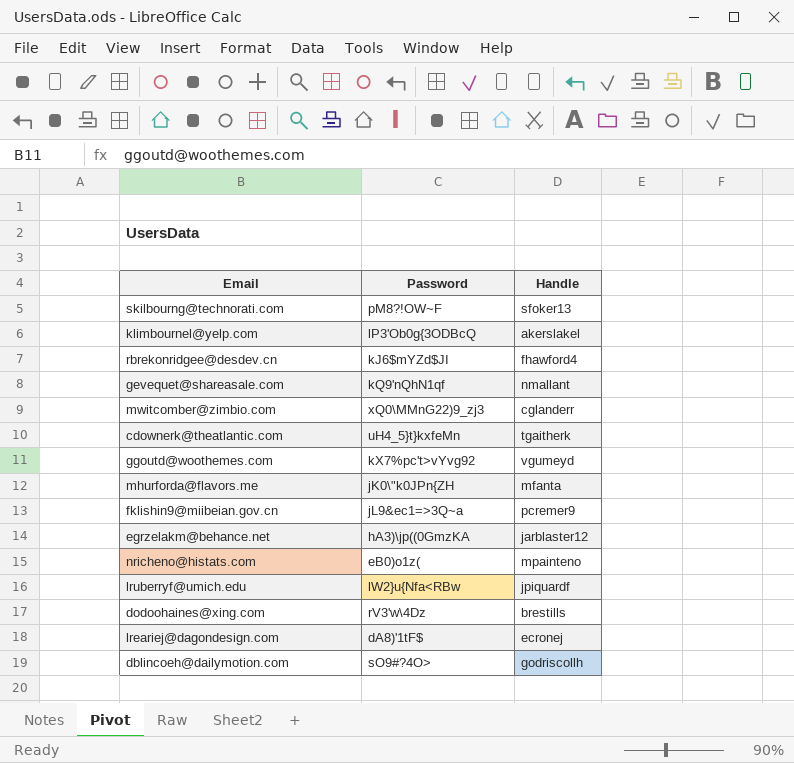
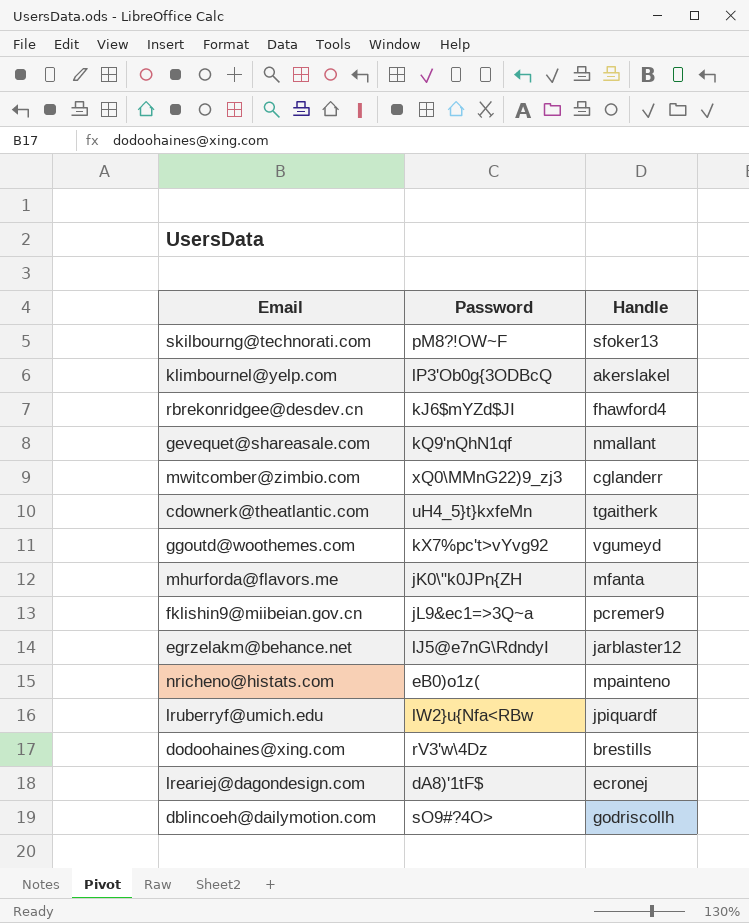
egrzelakm@behance.net | Password: hA3)\jp((0GmzKA -> lJ5@e7nG\RdndyI

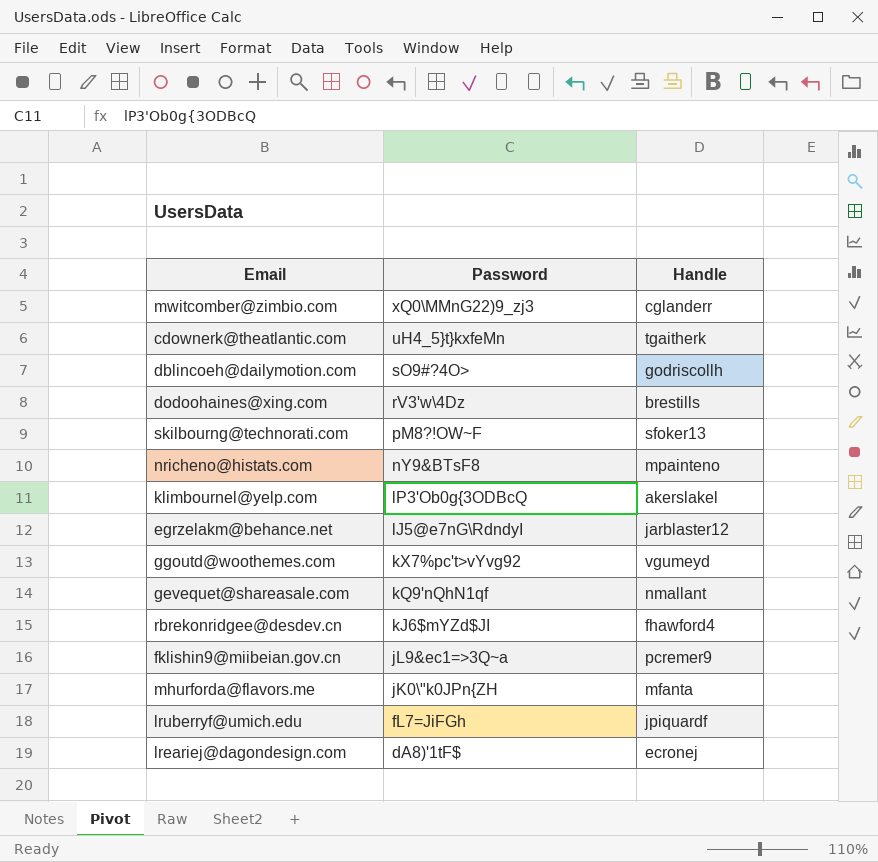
row order: none -> Password descending
nricheno@histats.com | Password: eB0)o1z( -> nY9&BTsF8
lruberryf@umich.edu | Password: lW2}u{Nfa<RBw -> fL7=JiFGh

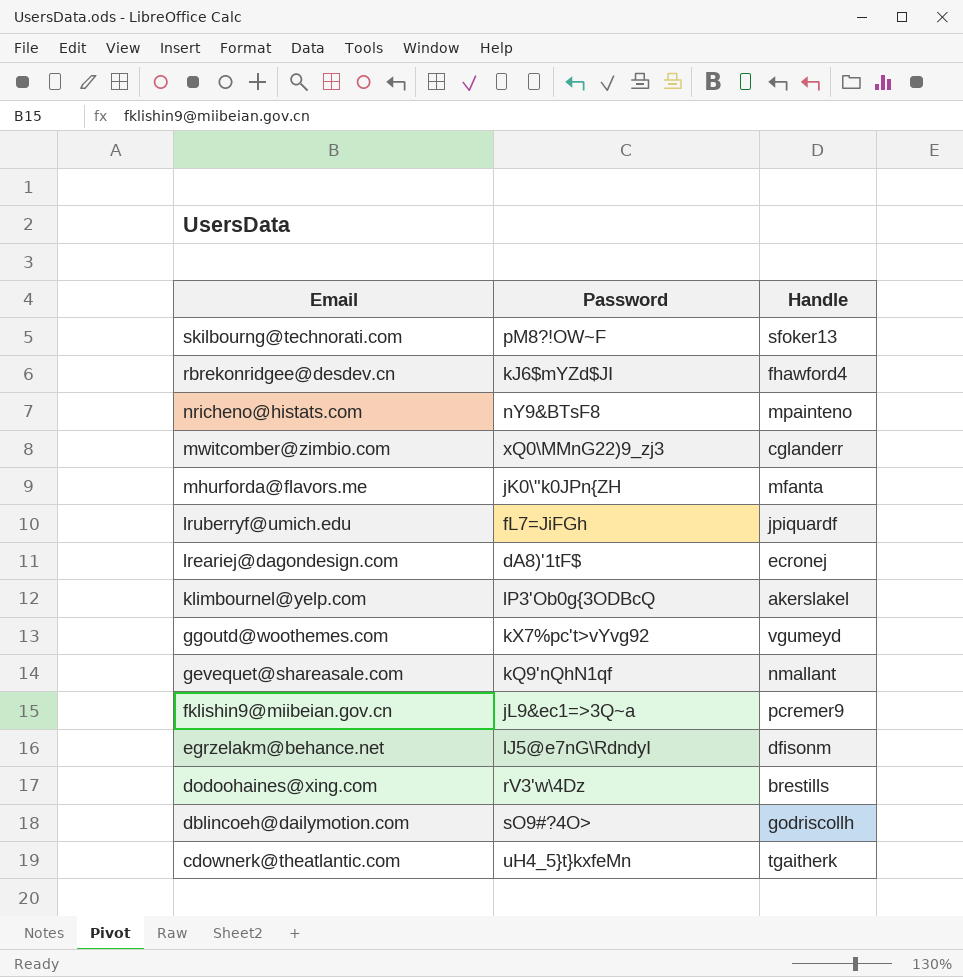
row order: Password descending -> Email descending
egrzelakm@behance.net | Handle: jarblaster12 -> dfisonm

